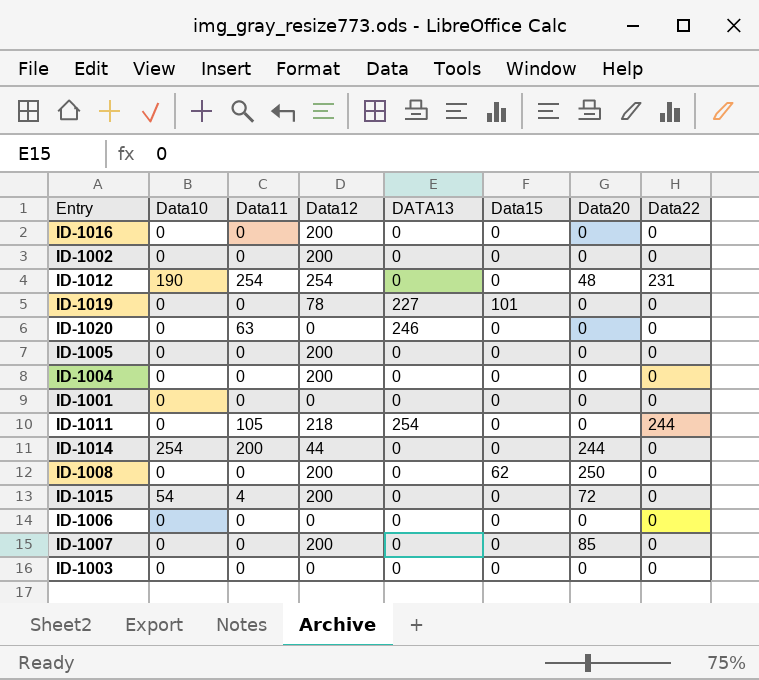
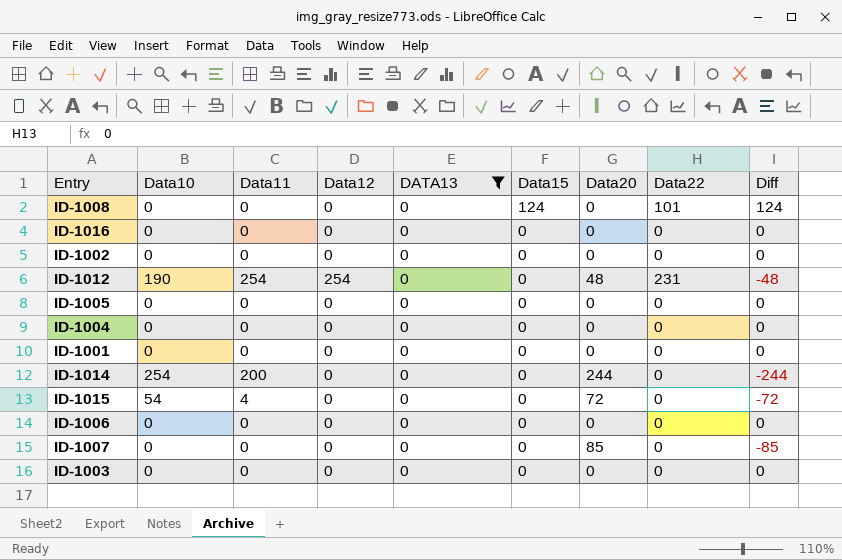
filter: none -> DATA13 = 0
row order: none -> Data15 descending
column Diff | formula: none -> [Data15] - [Data20]
ID-1008 | Data12: 200 -> 0
ID-1008 | Data15: 62 -> 124
ID-1008 | Data20: 250 -> 0
ID-1008 | Data22: 0 -> 101
ID-1016 | Data12: 200 -> 0
ID-1002 | Data12: 200 -> 0
ID-1005 | Data12: 200 -> 0
ID-1004 | Data12: 200 -> 0
ID-1014 | Data12: 44 -> 0
ID-1015 | Data12: 200 -> 0
ID-1007 | Data12: 200 -> 0

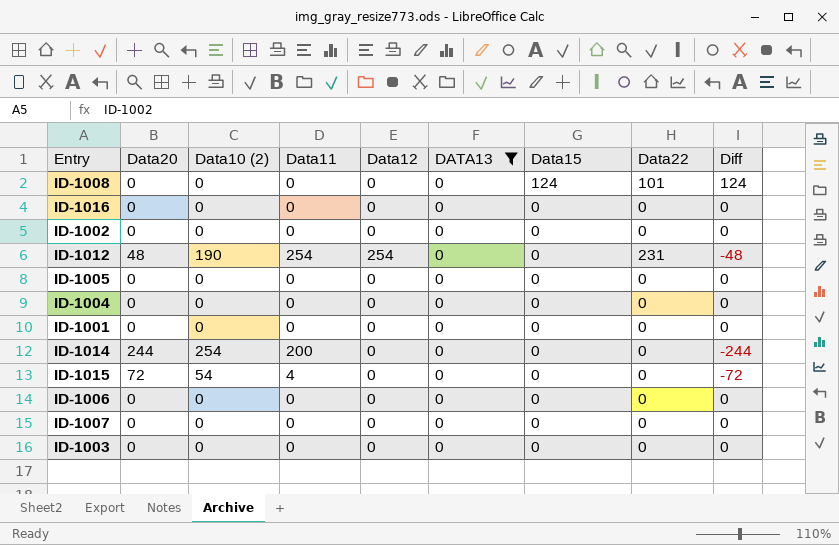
column Data20 | position: 7 -> 2
column name: Data10 -> Data10 (2)
ID-1007 | Data20: 85 -> 0
ID-1007 | Diff: -85 -> 0

